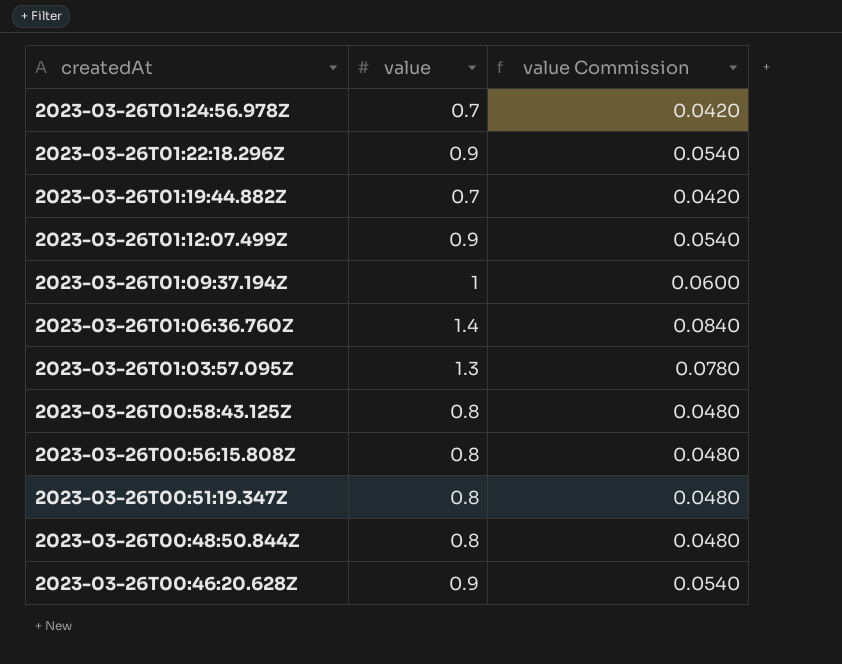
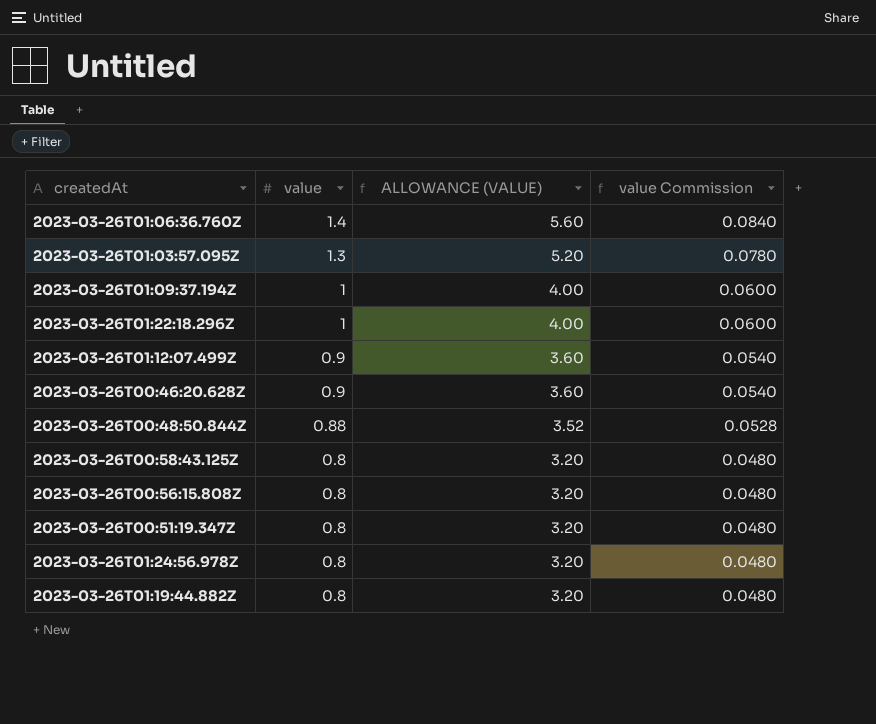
row order: createdAt descending -> value descending
column ALLOWANCE (VALUE) | formula: none -> [value] * 4
2023-03-26T01:22:18.296Z | value: 0.9 -> 1
2023-03-26T01:22:18.296Z | value Commission: 0.0540 -> 0.0600
2023-03-26T00:48:50.844Z | value: 0.8 -> 0.88
2023-03-26T00:48:50.844Z | value Commission: 0.0480 -> 0.0528
2023-03-26T01:24:56.978Z | value: 0.7 -> 0.8
2023-03-26T01:24:56.978Z | value Commission: 0.0420 -> 0.0480
2023-03-26T01:19:44.882Z | value: 0.7 -> 0.8
2023-03-26T01:19:44.882Z | value Commission: 0.0420 -> 0.0480

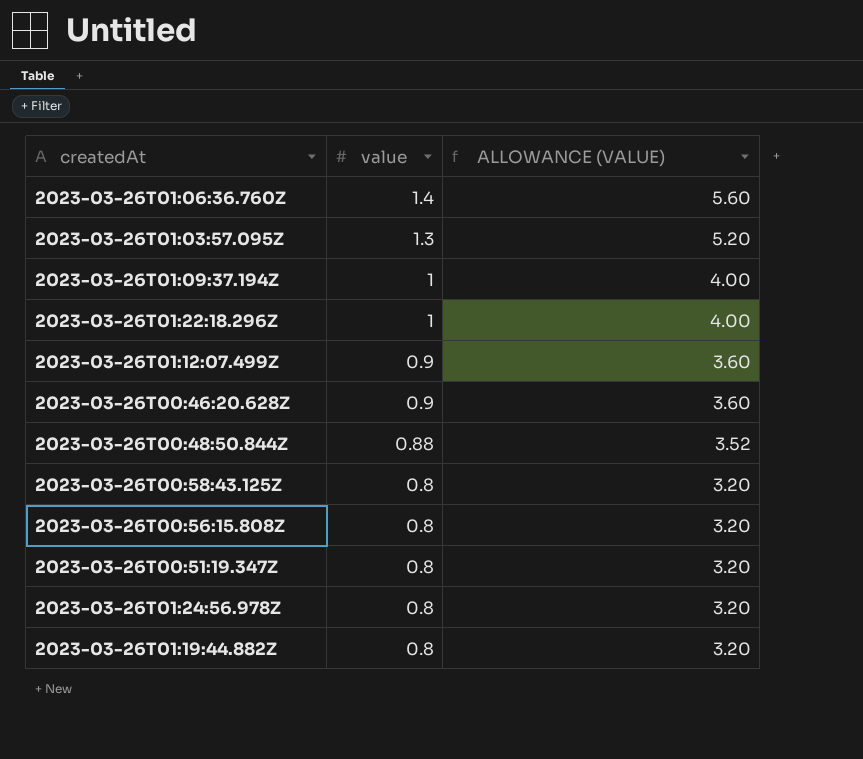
column value Commission | formula: [value] * 0.06 -> none

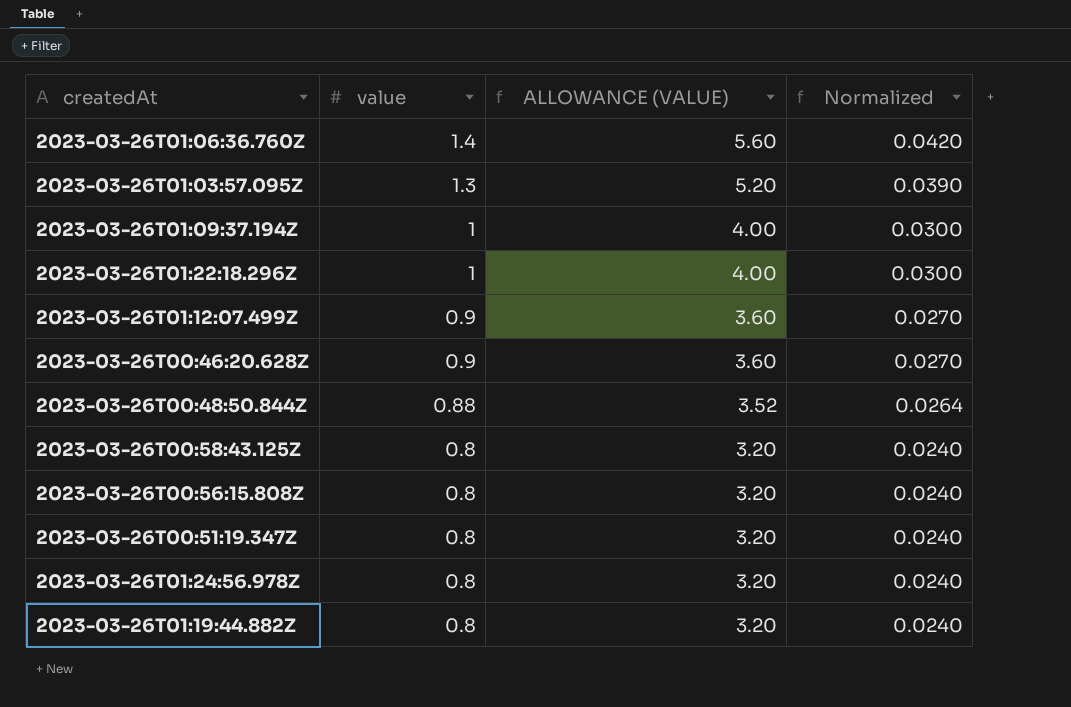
column Normalized | formula: none -> [value] * 0.03

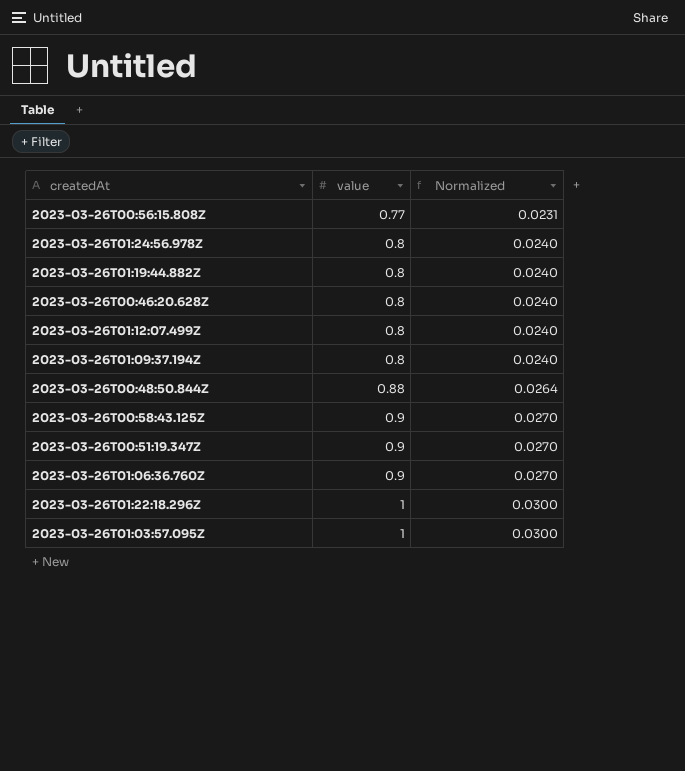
row order: value descending -> value ascending
column ALLOWANCE (VALUE) | formula: [value] * 4 -> none
2023-03-26T00:56:15.808Z | value: 0.8 -> 0.77
2023-03-26T00:56:15.808Z | Normalized: 0.0240 -> 0.0231
2023-03-26T00:46:20.628Z | value: 0.9 -> 0.8
2023-03-26T00:46:20.628Z | Normalized: 0.0270 -> 0.0240
2023-03-26T01:12:07.499Z | value: 0.9 -> 0.8
2023-03-26T01:12:07.499Z | Normalized: 0.0270 -> 0.0240
2023-03-26T01:09:37.194Z | value: 1 -> 0.8
2023-03-26T01:09:37.194Z | Normalized: 0.0300 -> 0.0240
2023-03-26T00:58:43.125Z | value: 0.8 -> 0.9
2023-03-26T00:58:43.125Z | Normalized: 0.0240 -> 0.0270
2023-03-26T00:51:19.347Z | value: 0.8 -> 0.9
2023-03-26T00:51:19.347Z | Normalized: 0.0240 -> 0.0270
2023-03-26T01:06:36.760Z | value: 1.4 -> 0.9
2023-03-26T01:06:36.760Z | Normalized: 0.0420 -> 0.0270
2023-03-26T01:03:57.095Z | value: 1.3 -> 1
2023-03-26T01:03:57.095Z | Normalized: 0.0390 -> 0.0300

